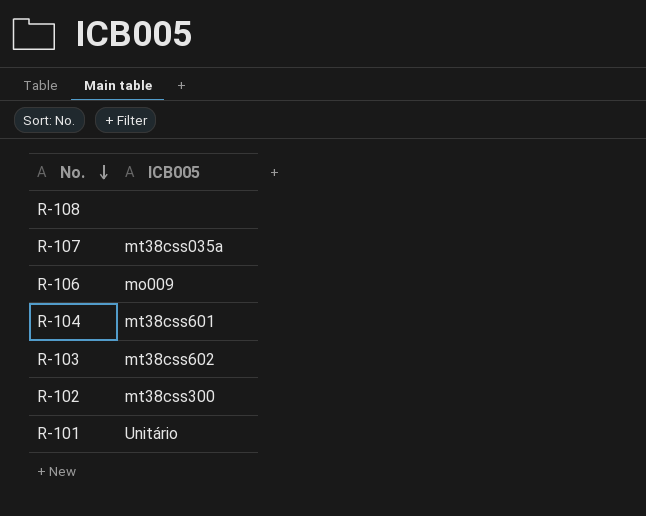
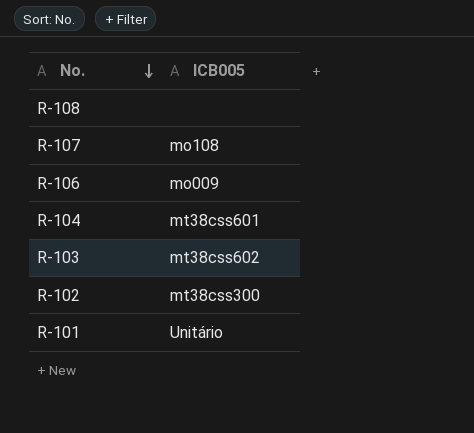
R-107 | ICB005: mt38css035a -> mo108

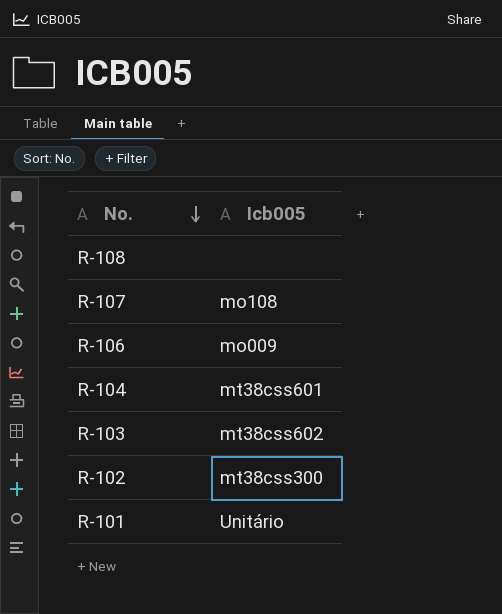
column name: ICB005 -> Icb005

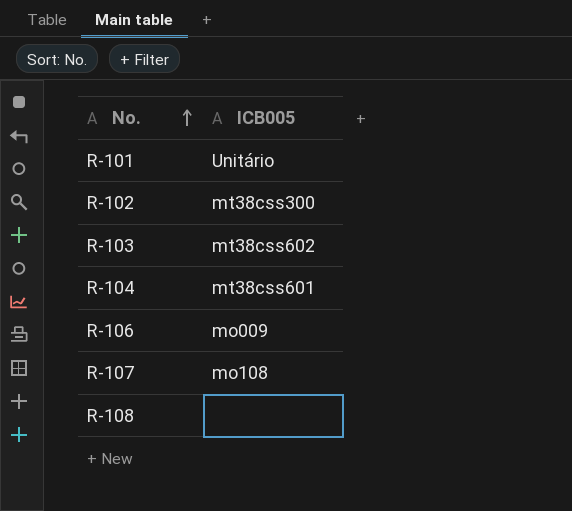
row order: No. descending -> No. ascending
column name: Icb005 -> ICB005

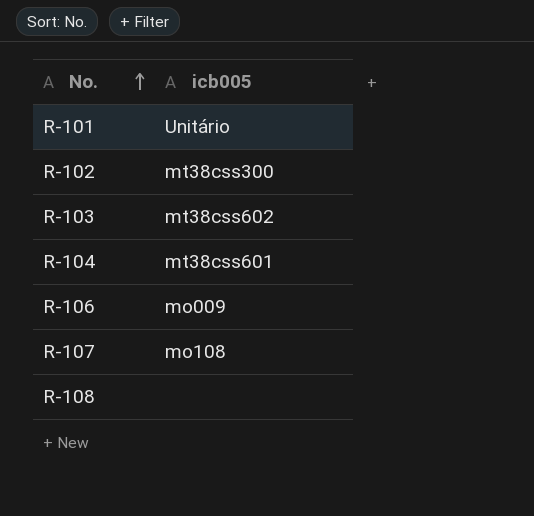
column name: ICB005 -> icb005

